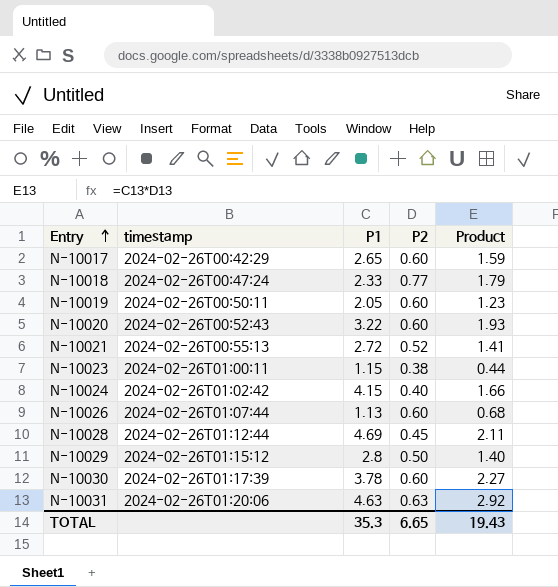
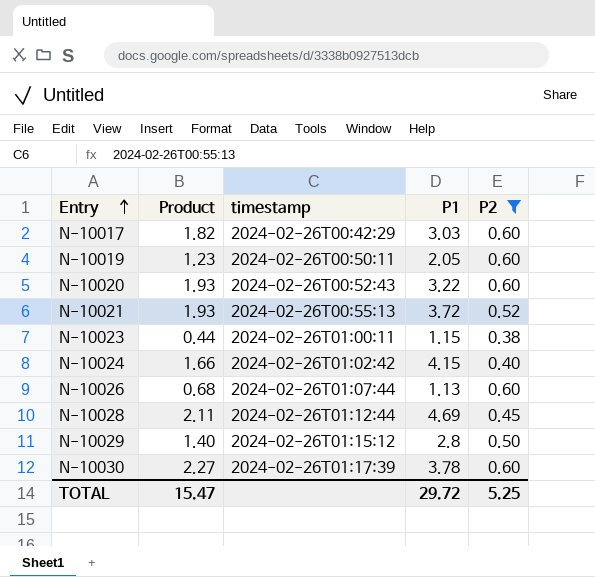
filter: none -> P2 <= 0.60
column Product | position: 5 -> 2
N-10017 | Product: 1.59 -> 1.82
N-10017 | P1: 2.65 -> 3.03
N-10021 | Product: 1.41 -> 1.93
N-10021 | P1: 2.72 -> 3.72
TOTAL | Product: 19.43 -> 15.47
TOTAL | P1: 35.3 -> 29.72
TOTAL | P2: 6.65 -> 5.25

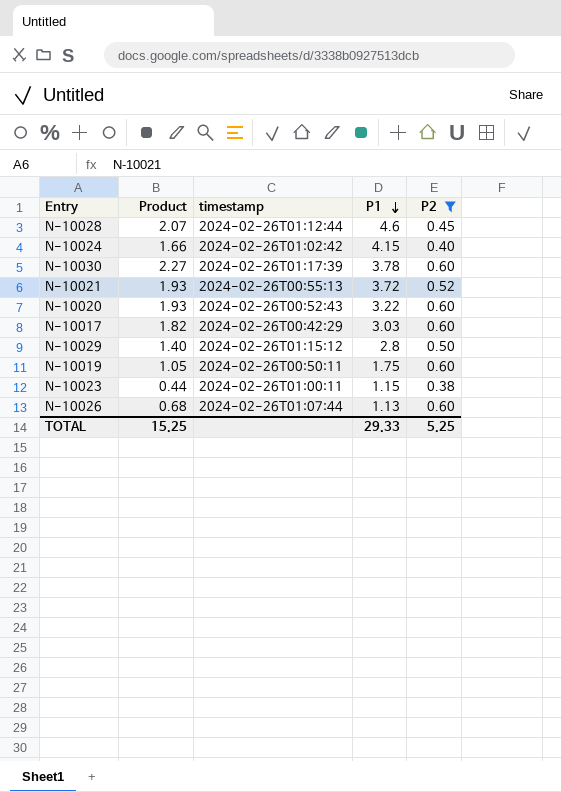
row order: Entry ascending -> P1 descending
N-10028 | Product: 2.11 -> 2.07
N-10028 | P1: 4.69 -> 4.6
N-10019 | Product: 1.23 -> 1.05
N-10019 | P1: 2.05 -> 1.75
TOTAL | Product: 15.47 -> 15.25
TOTAL | P1: 29.72 -> 29.33

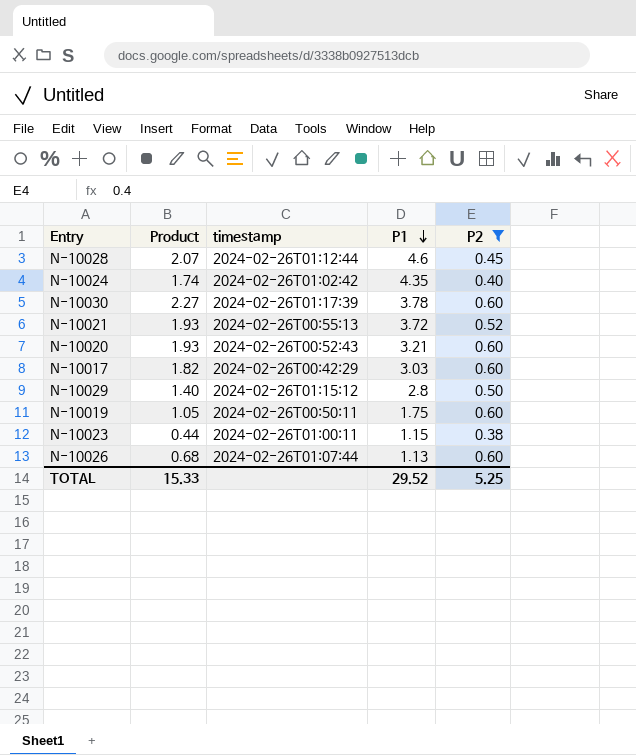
N-10024 | Product: 1.66 -> 1.74
N-10024 | P1: 4.15 -> 4.35
N-10020 | P1: 3.22 -> 3.21
TOTAL | Product: 15.25 -> 15.33
TOTAL | P1: 29.33 -> 29.52

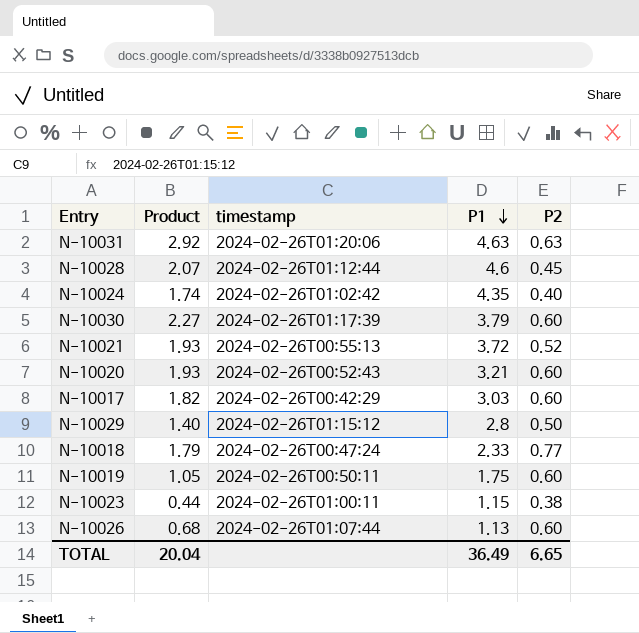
filter: P2 <= 0.60 -> none
N-10030 | P1: 3.78 -> 3.79
TOTAL | Product: 15.33 -> 20.04
TOTAL | P1: 29.52 -> 36.49
TOTAL | P2: 5.25 -> 6.65

